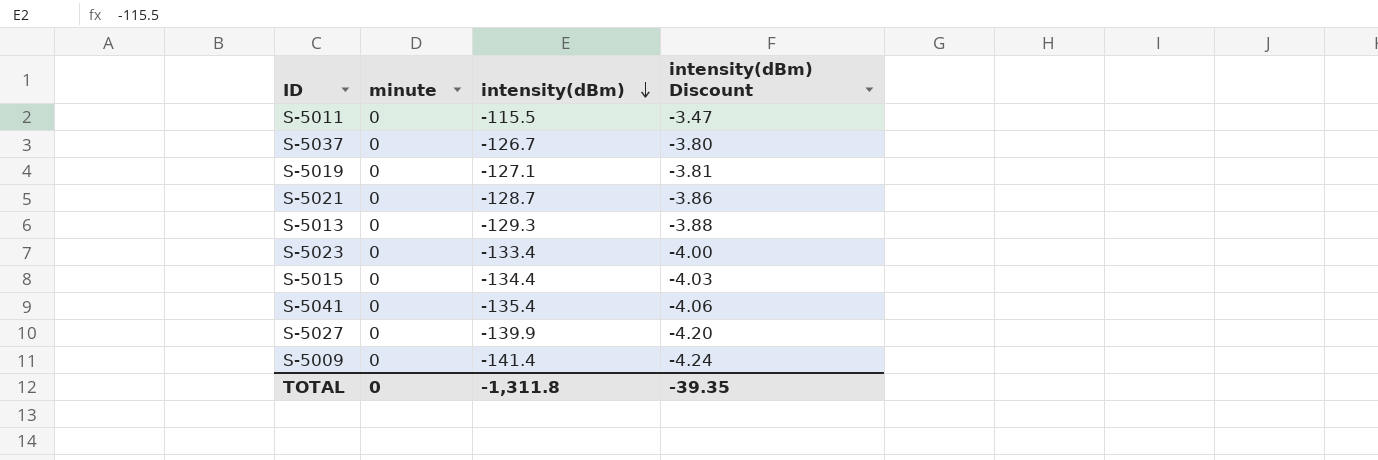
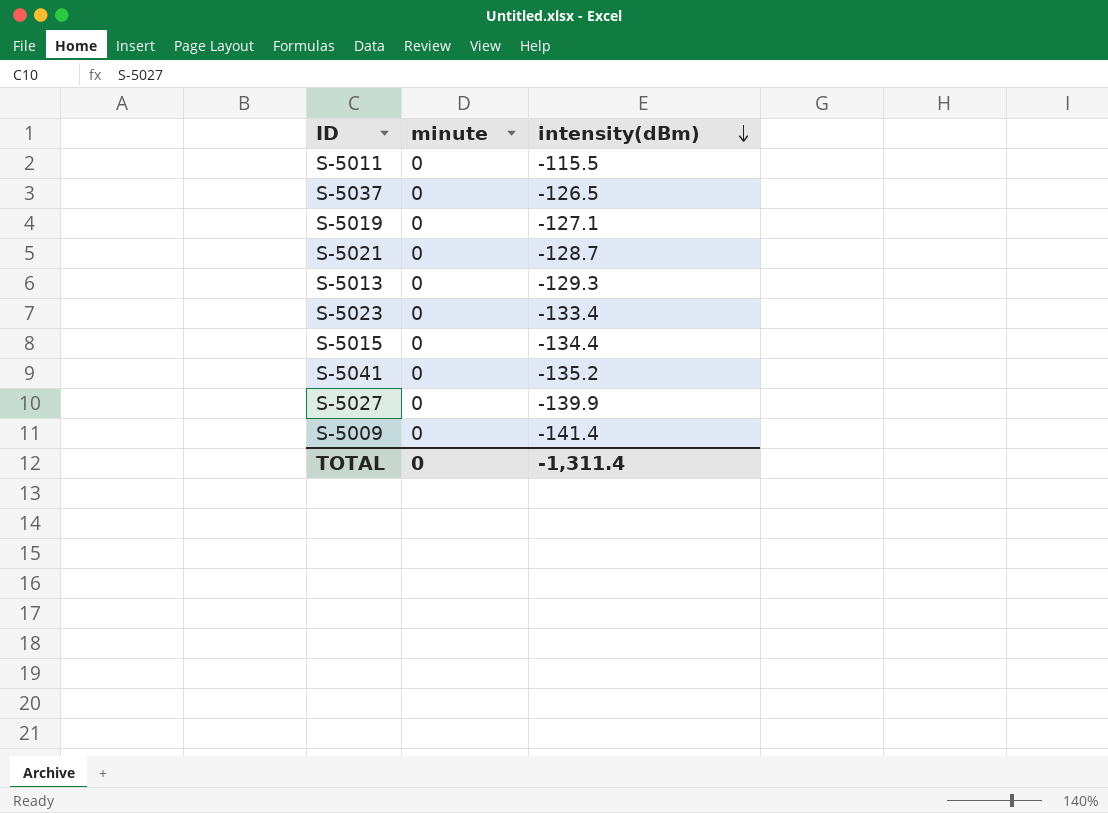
column intensity(dBm) Discount | formula: [intensity(dBm)] * 0.03 -> none
S-5037 | intensity(dBm): -126.7 -> -126.5
S-5041 | intensity(dBm): -135.4 -> -135.2
TOTAL | intensity(dBm): -1,311.8 -> -1,311.4

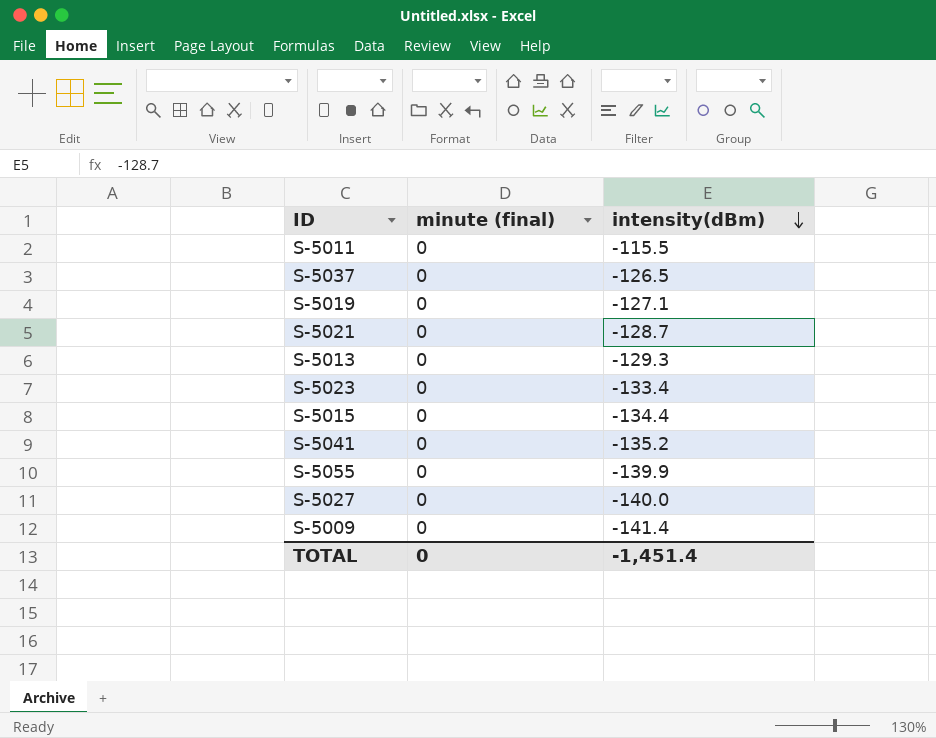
column name: minute -> minute (final)
row S-5055: none -> 0 | -139.9
S-5027 | intensity(dBm): -139.9 -> -140.0
TOTAL | intensity(dBm): -1,311.4 -> -1,451.4

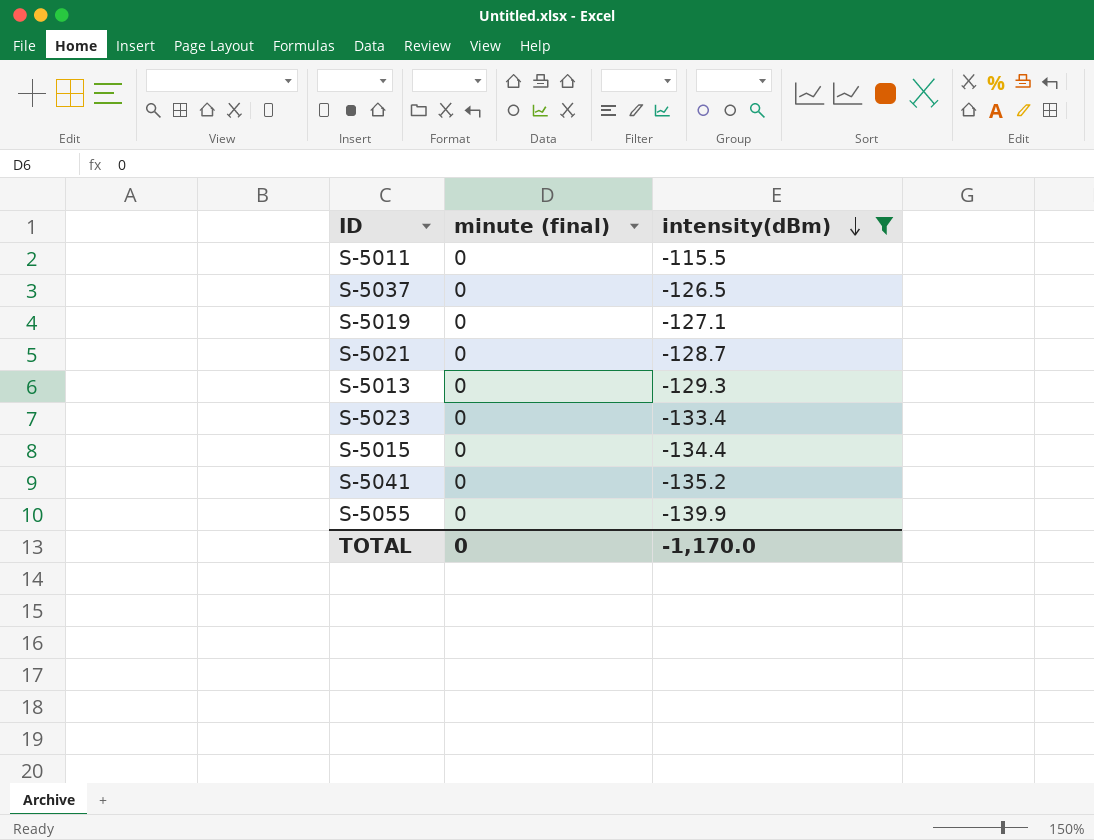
filter: none -> intensity(dBm) >= -139.9
TOTAL | intensity(dBm): -1,451.4 -> -1,170.0

